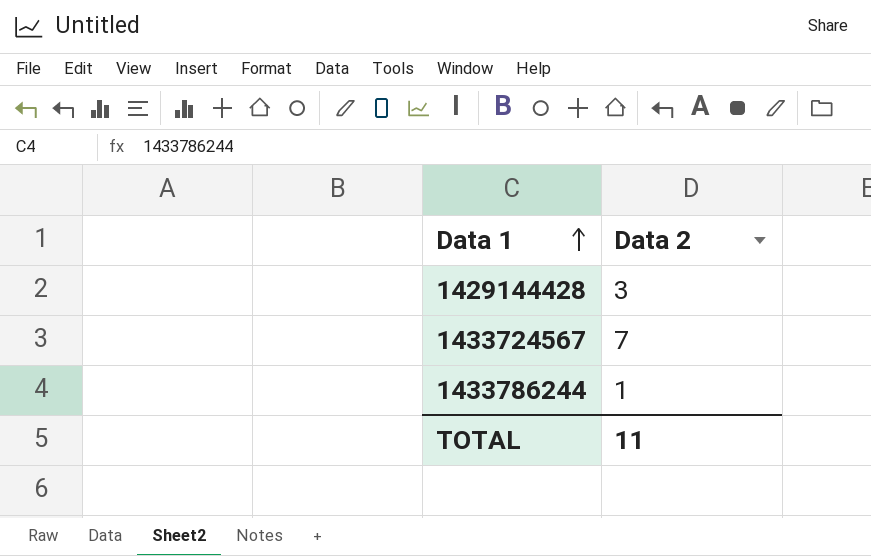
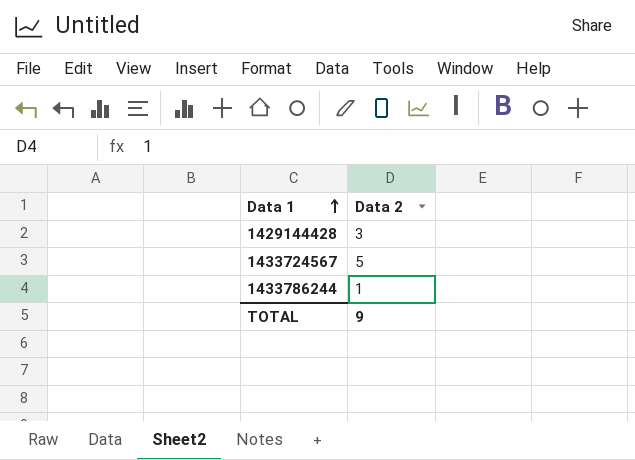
1433724567 | Data 2: 7 -> 5
TOTAL | Data 2: 11 -> 9

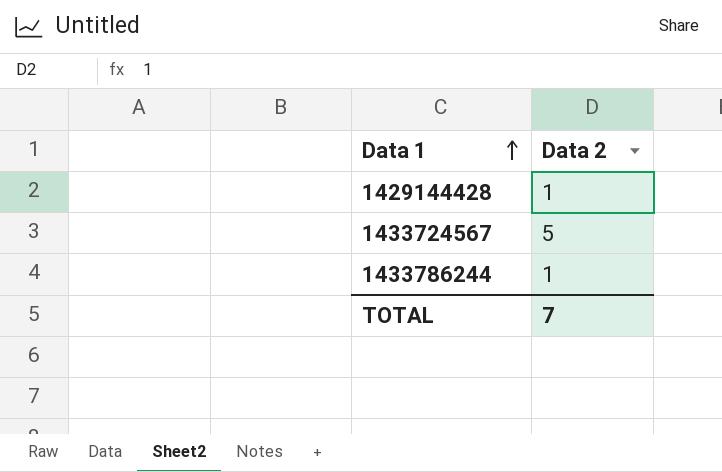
1429144428 | Data 2: 3 -> 1
TOTAL | Data 2: 9 -> 7

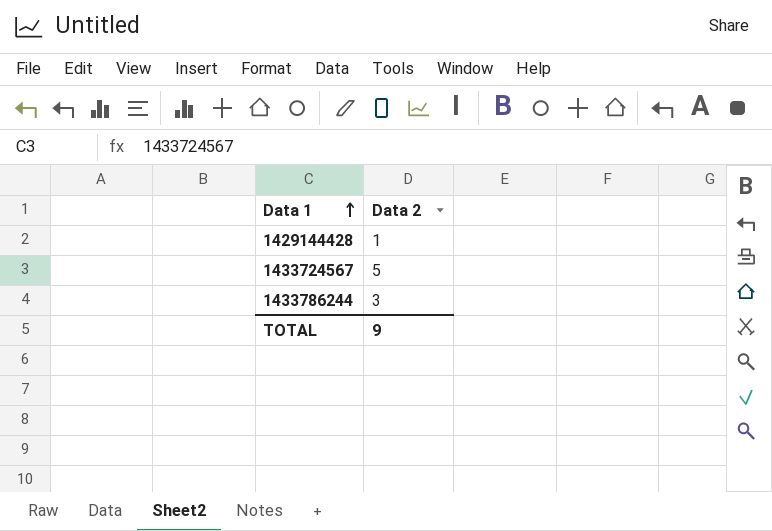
1433786244 | Data 2: 1 -> 3
TOTAL | Data 2: 7 -> 9

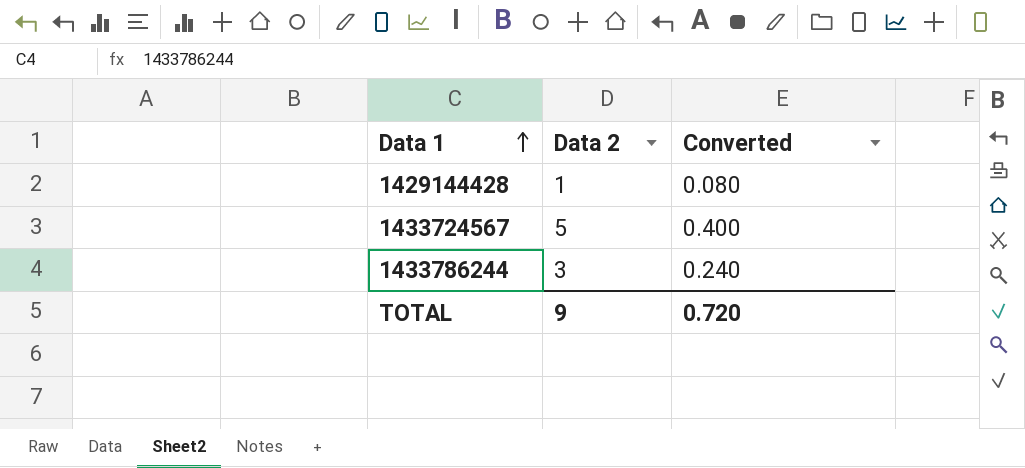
column Converted | formula: none -> [Data 2] * 0.08

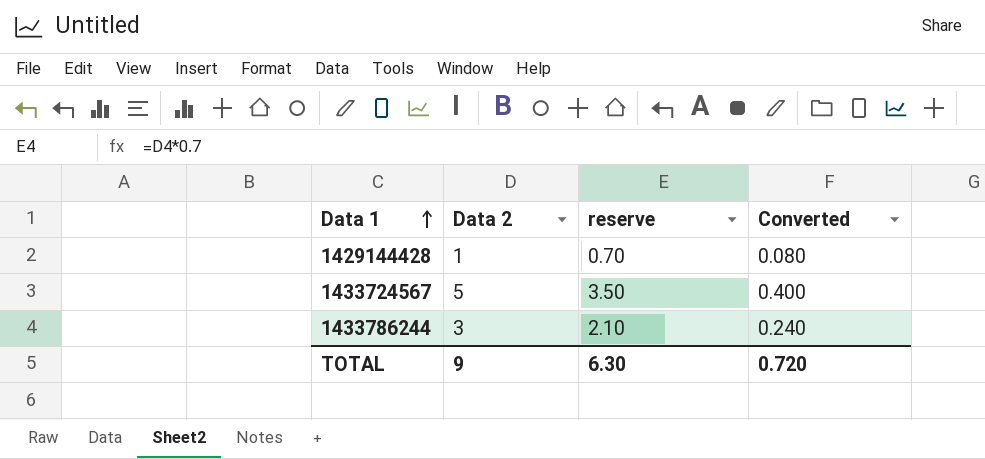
column reserve | formula: none -> [Data 2] * 0.7

